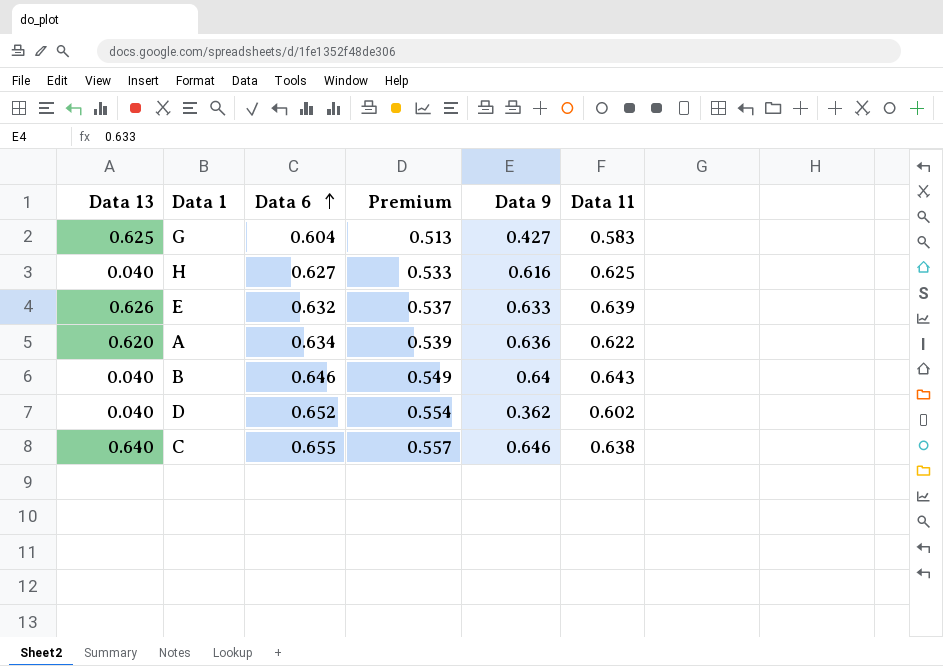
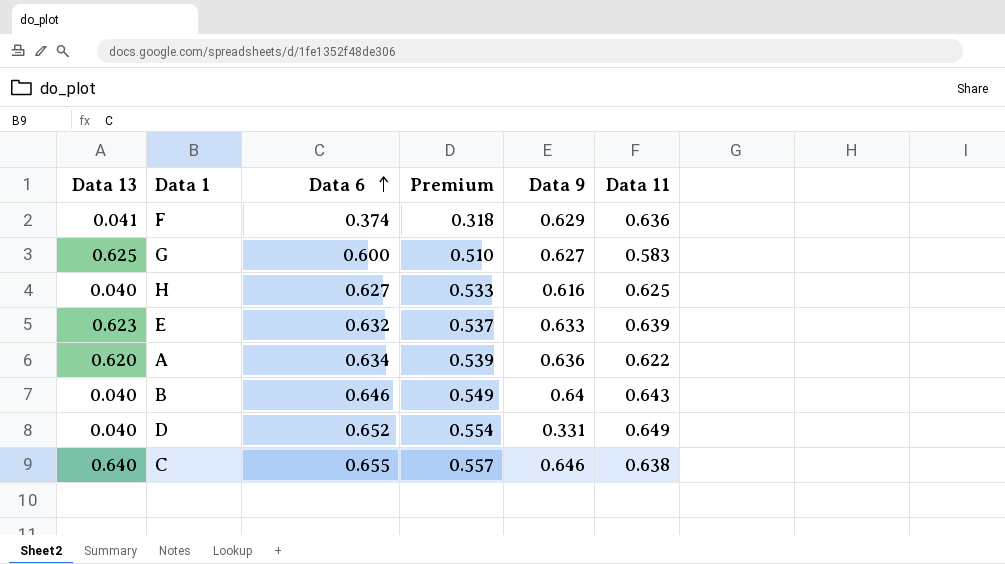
row F: none -> 0.041 | 0.374 | 0.318 | 0.629 | 0.636
G | Data 6: 0.604 -> 0.600
G | Premium: 0.513 -> 0.510
G | Data 9: 0.427 -> 0.627
E | Data 13: 0.626 -> 0.623
D | Data 9: 0.362 -> 0.331
D | Data 11: 0.602 -> 0.649

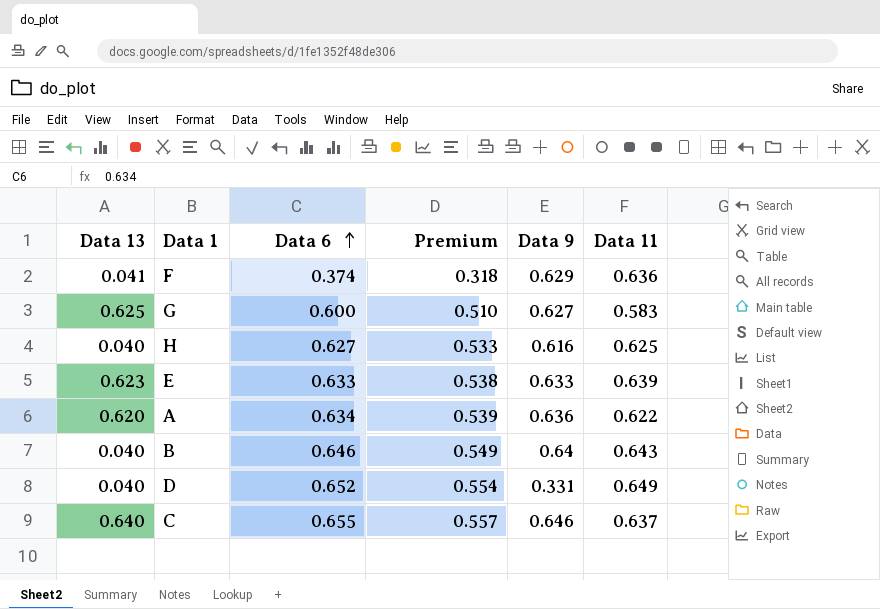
E | Data 6: 0.632 -> 0.633
E | Premium: 0.537 -> 0.538
C | Data 11: 0.638 -> 0.637

